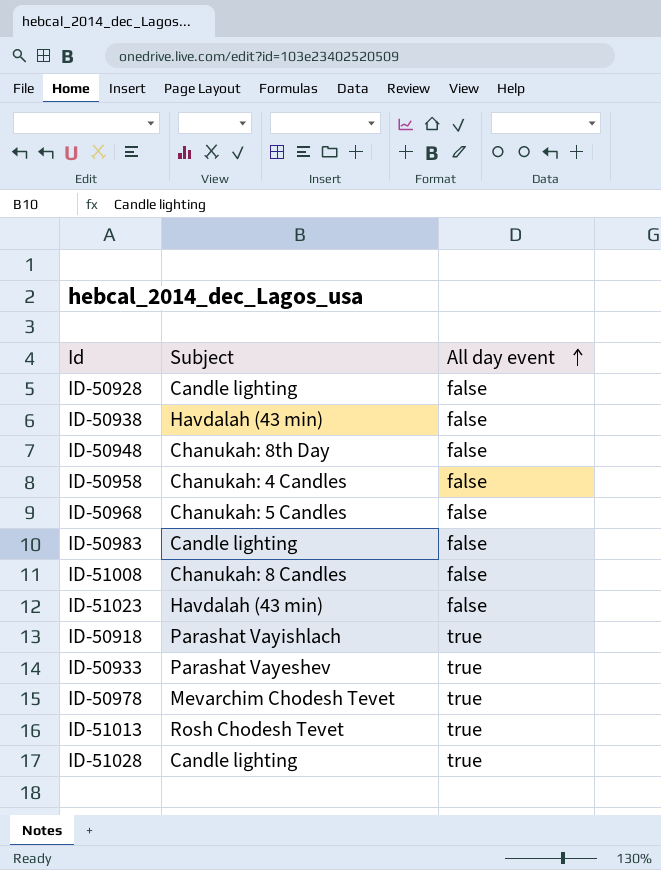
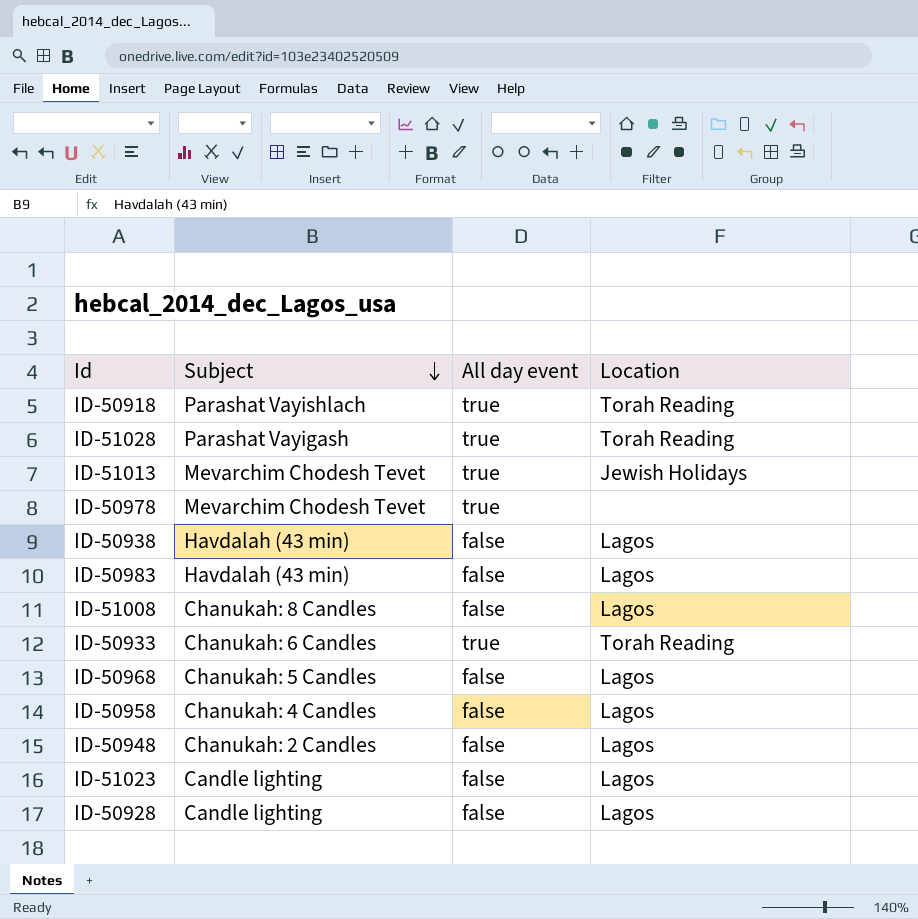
row order: All day event ascending -> Subject descending
column Location | position: none -> 4
ID-51028 | Subject: Candle lighting -> Parashat Vayigash
ID-51013 | Subject: Rosh Chodesh Tevet -> Mevarchim Chodesh Tevet
ID-50983 | Subject: Candle lighting -> Havdalah (43 min)
ID-50933 | Subject: Parashat Vayeshev -> Chanukah: 6 Candles
ID-50948 | Subject: Chanukah: 8th Day -> Chanukah: 2 Candles
ID-51023 | Subject: Havdalah (43 min) -> Candle lighting

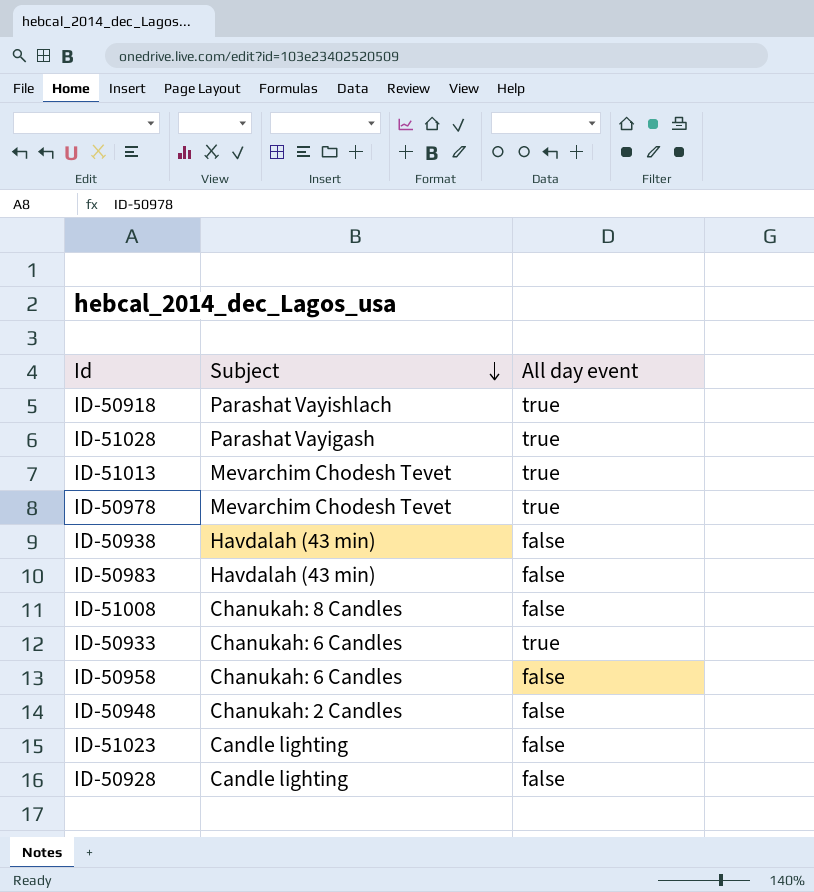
column Location | position: 4 -> none
row ID-50968: Chanukah: 5 Candles | false | Lagos -> none
ID-50958 | Subject: Chanukah: 4 Candles -> Chanukah: 6 Candles

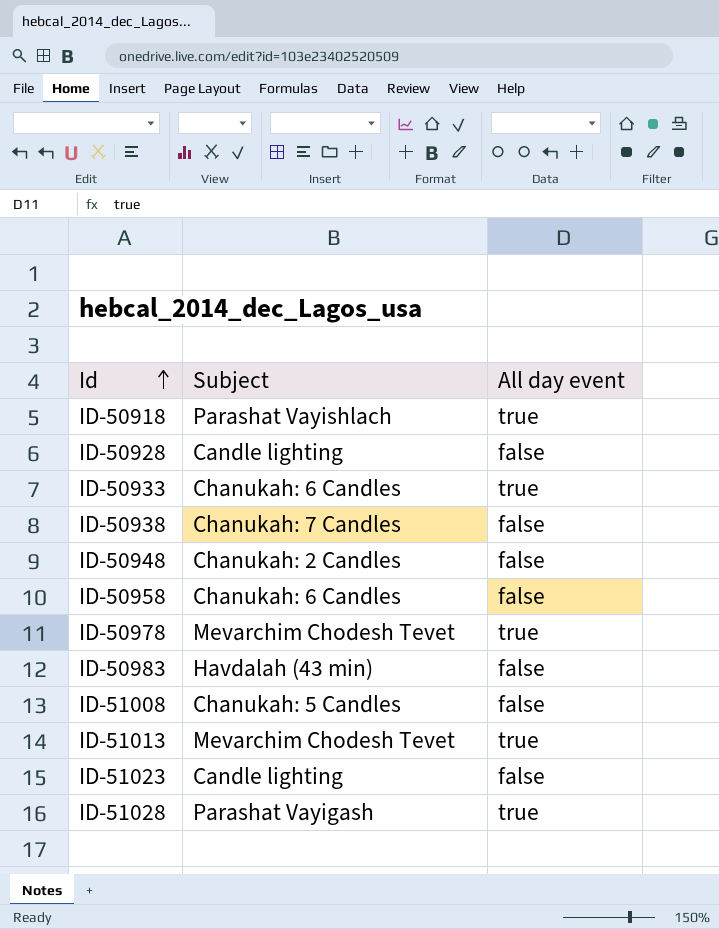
row order: Subject descending -> Id ascending
ID-50938 | Subject: Havdalah (43 min) -> Chanukah: 7 Candles
ID-51008 | Subject: Chanukah: 8 Candles -> Chanukah: 5 Candles

